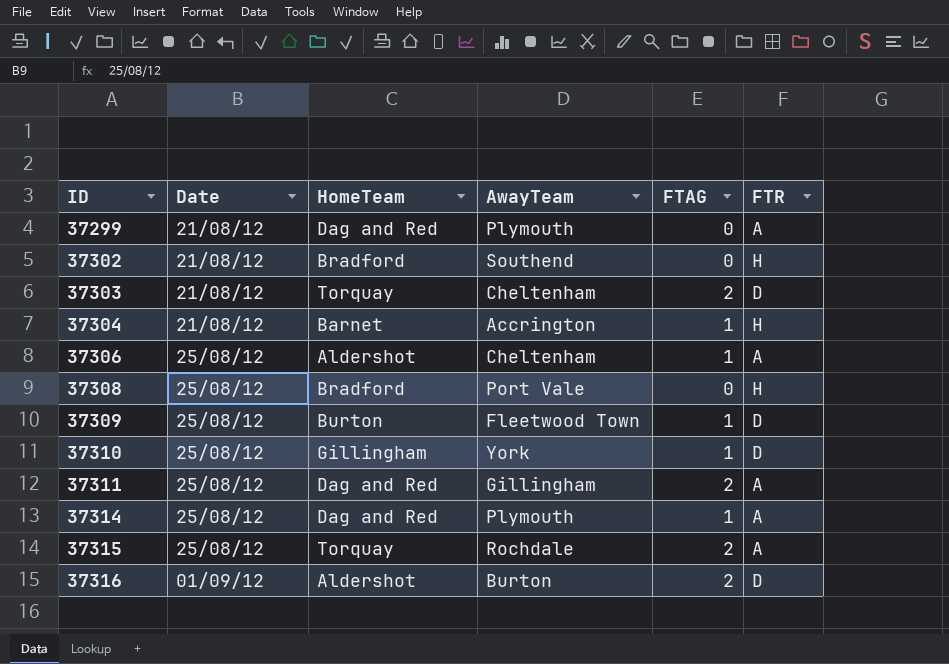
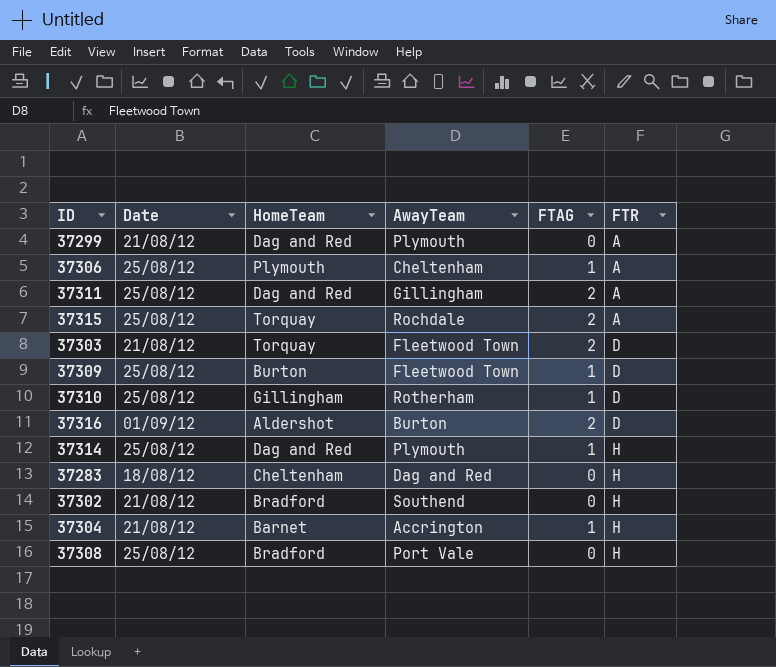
row order: ID ascending -> FTR ascending
37306 | HomeTeam: Aldershot -> Plymouth
37303 | AwayTeam: Cheltenham -> Fleetwood Town
37310 | AwayTeam: York -> Rotherham
37314 | FTR: A -> H
row 37283: none -> 18/08/12 | Cheltenham | Dag and Red | 0 | H

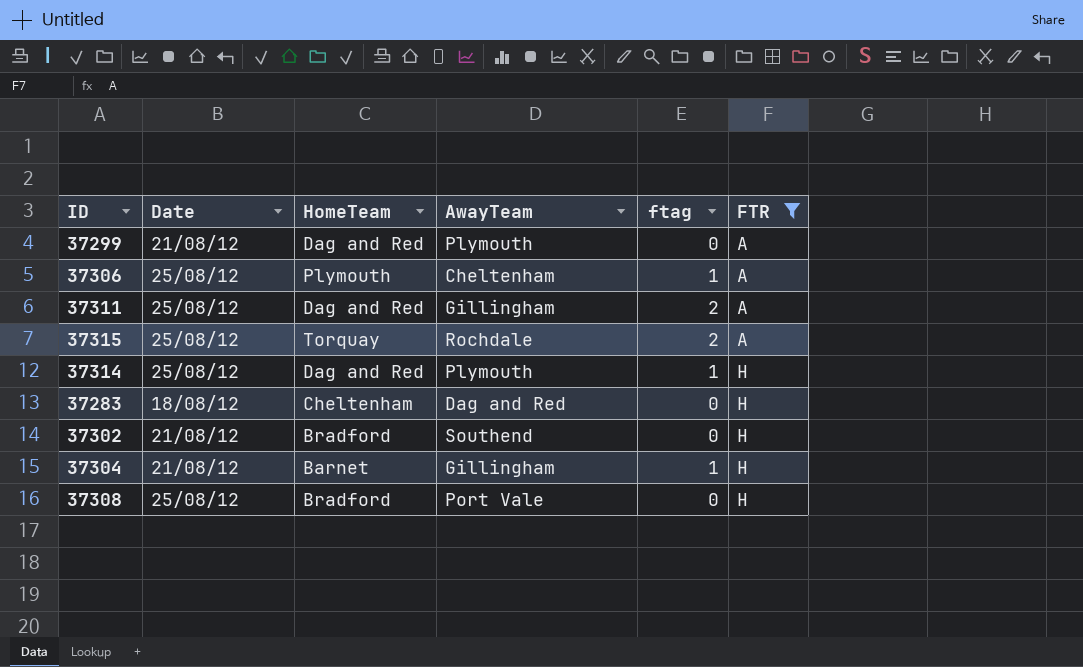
filter: none -> FTR != D
column name: FTAG -> ftag
37304 | AwayTeam: Accrington -> Gillingham

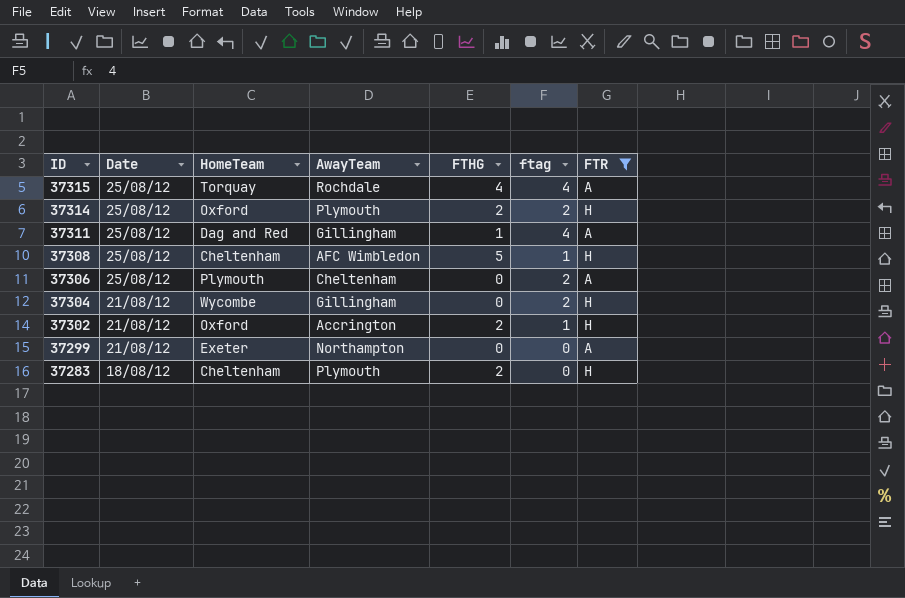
row order: FTR ascending -> ID descending
column FTHG | position: none -> 5
37315 | ftag: 2 -> 4
37314 | HomeTeam: Dag and Red -> Oxford
37314 | ftag: 1 -> 2
37311 | ftag: 2 -> 4
37308 | HomeTeam: Bradford -> Cheltenham
37308 | AwayTeam: Port Vale -> AFC Wimbledon
37308 | ftag: 0 -> 1
37306 | ftag: 1 -> 2
37304 | HomeTeam: Barnet -> Wycombe
37304 | ftag: 1 -> 2
37302 | HomeTeam: Bradford -> Oxford
37302 | AwayTeam: Southend -> Accrington
37302 | ftag: 0 -> 1
37299 | HomeTeam: Dag and Red -> Exeter
37299 | AwayTeam: Plymouth -> Northampton
37283 | AwayTeam: Dag and Red -> Plymouth

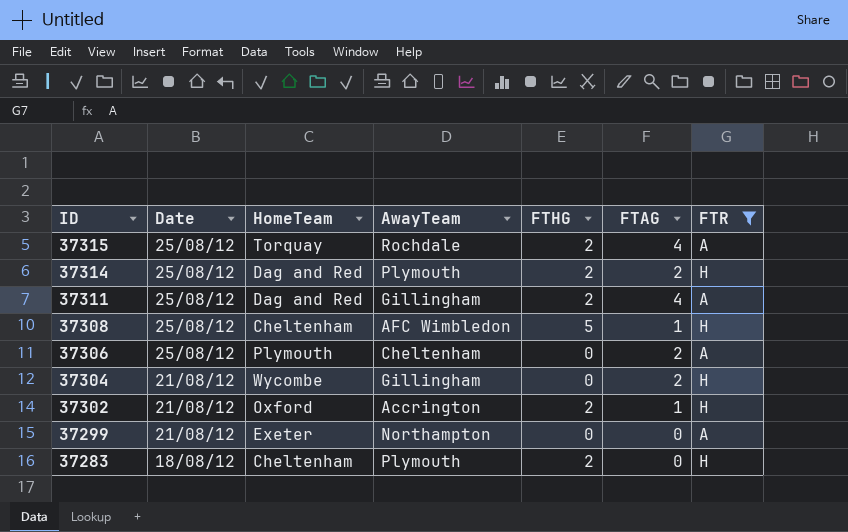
column name: ftag -> FTAG
37315 | FTHG: 4 -> 2
37314 | HomeTeam: Oxford -> Dag and Red
37311 | FTHG: 1 -> 2

